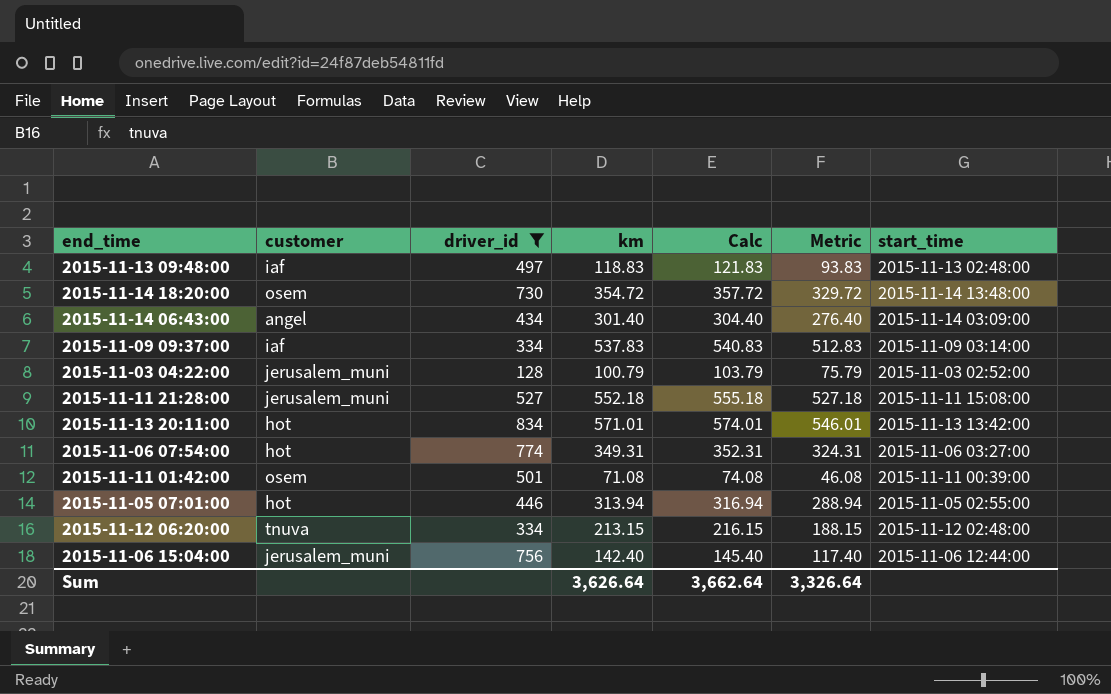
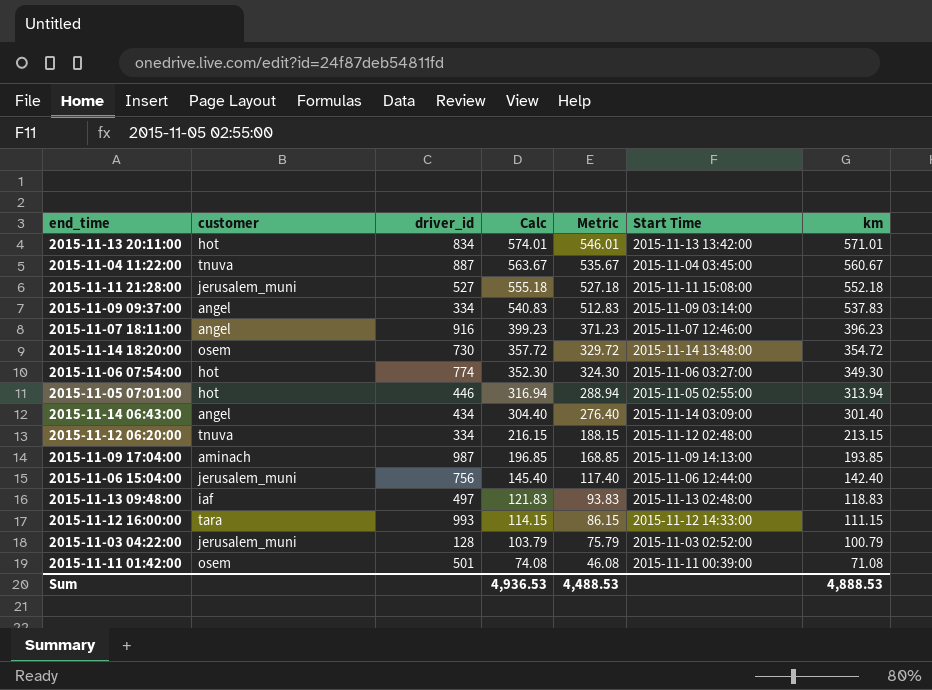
filter: driver_id <= 834 -> none
row order: none -> Calc descending
column name: start_time -> Start Time
column km | position: 4 -> 7
2015-11-09 09:37:00 | customer: iaf -> angel
2015-11-06 07:54:00 | Calc: 352.31 -> 352.30
2015-11-06 07:54:00 | Metric: 324.31 -> 324.30
2015-11-06 07:54:00 | km: 349.31 -> 349.30
Sum | Calc: 3,662.64 -> 4,936.53
Sum | Metric: 3,326.64 -> 4,488.53
Sum | km: 3,626.64 -> 4,888.53

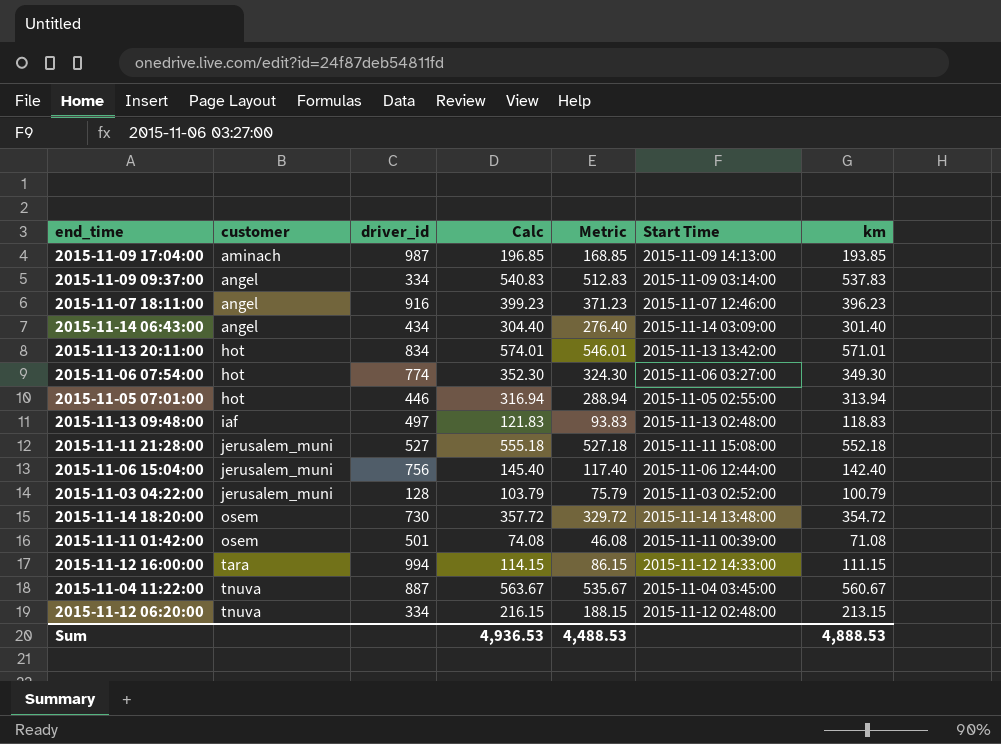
row order: Calc descending -> customer ascending
2015-11-12 16:00:00 | driver_id: 993 -> 994

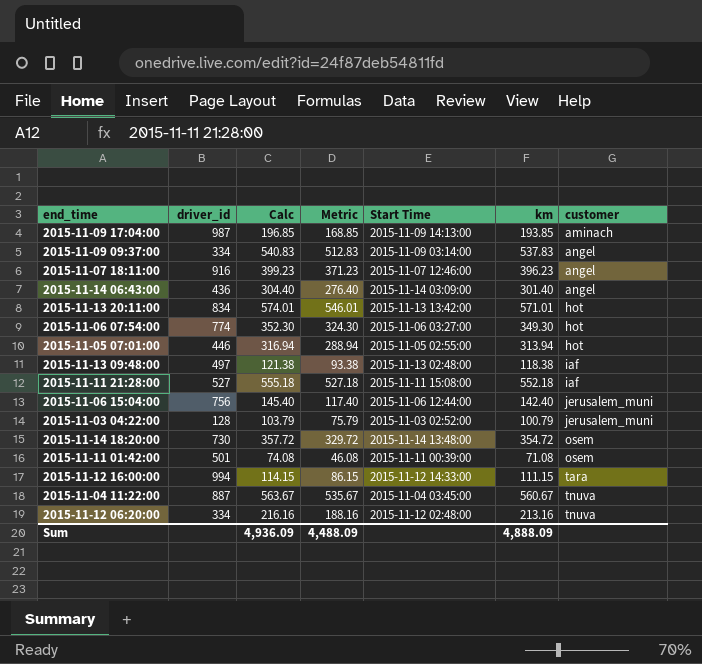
column customer | position: 2 -> 7
2015-11-14 06:43:00 | driver_id: 434 -> 436
2015-11-13 09:48:00 | Calc: 121.83 -> 121.38
2015-11-13 09:48:00 | Metric: 93.83 -> 93.38
2015-11-13 09:48:00 | km: 118.83 -> 118.38
2015-11-11 21:28:00 | customer: jerusalem_muni -> iaf
2015-11-12 06:20:00 | Calc: 216.15 -> 216.16
2015-11-12 06:20:00 | Metric: 188.15 -> 188.16
2015-11-12 06:20:00 | km: 213.15 -> 213.16
Sum | Calc: 4,936.53 -> 4,936.09
Sum | Metric: 4,488.53 -> 4,488.09
Sum | km: 4,888.53 -> 4,888.09

